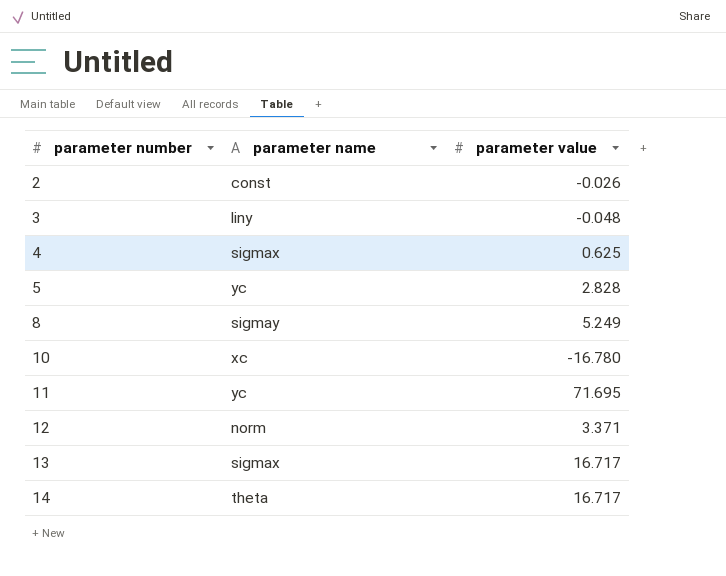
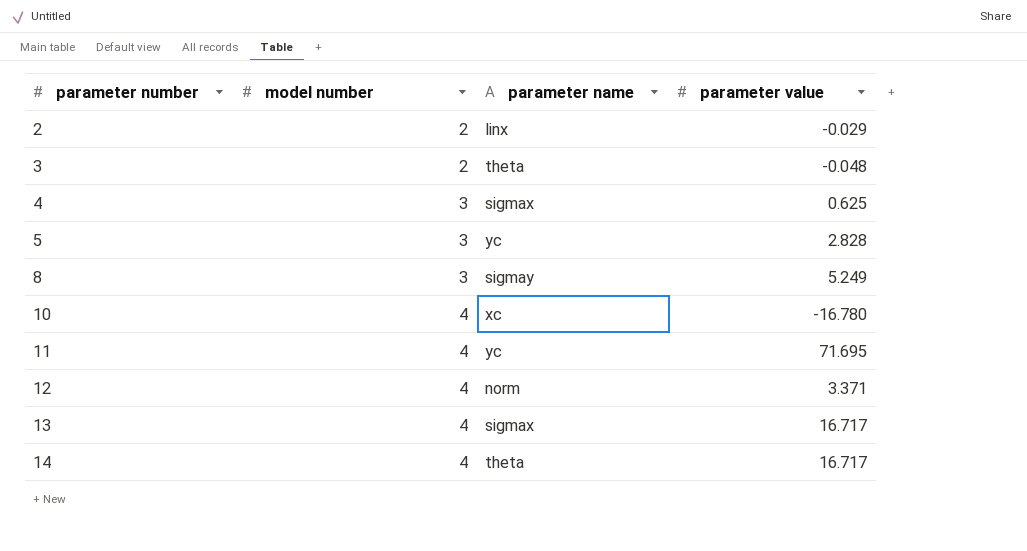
column model number | position: none -> 2
2 | parameter name: const -> linx
2 | parameter value: -0.026 -> -0.029
3 | parameter name: liny -> theta

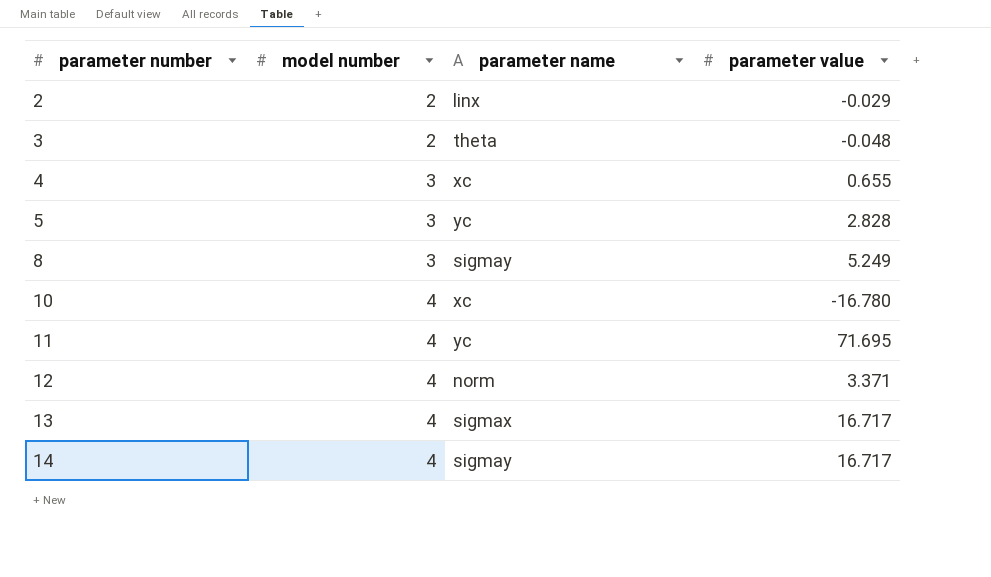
4 | parameter name: sigmax -> xc
4 | parameter value: 0.625 -> 0.655
14 | parameter name: theta -> sigmay

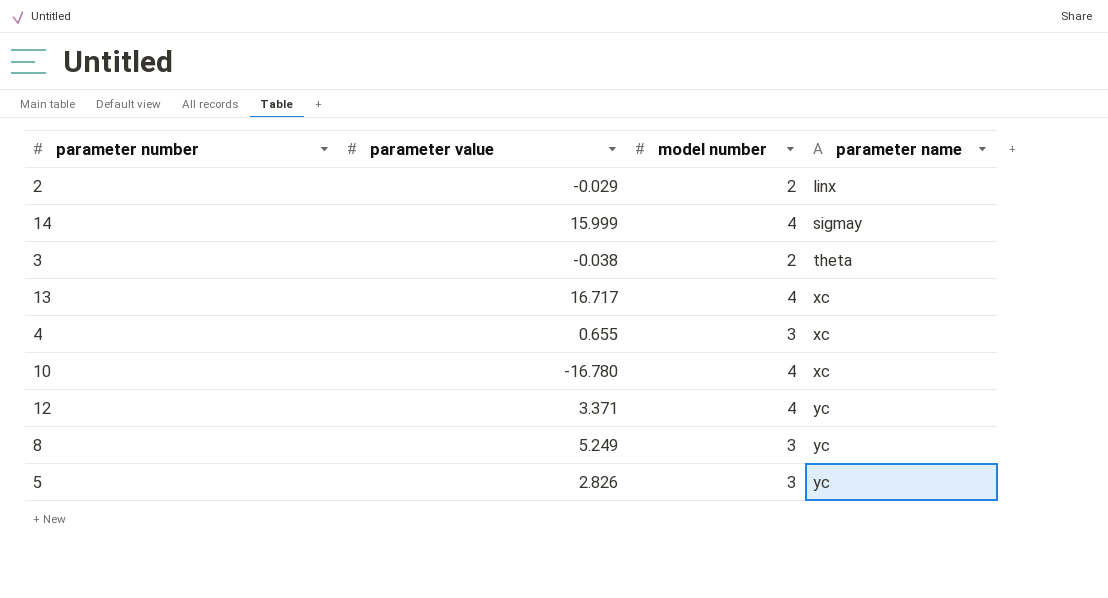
row order: parameter number ascending -> parameter name ascending
column parameter value | position: 4 -> 2
row 11: 4 | yc | 71.695 -> none
14 | parameter value: 16.717 -> 15.999
3 | parameter value: -0.048 -> -0.038
13 | parameter name: sigmax -> xc
12 | parameter name: norm -> yc
8 | parameter name: sigmay -> yc
5 | parameter value: 2.828 -> 2.826

